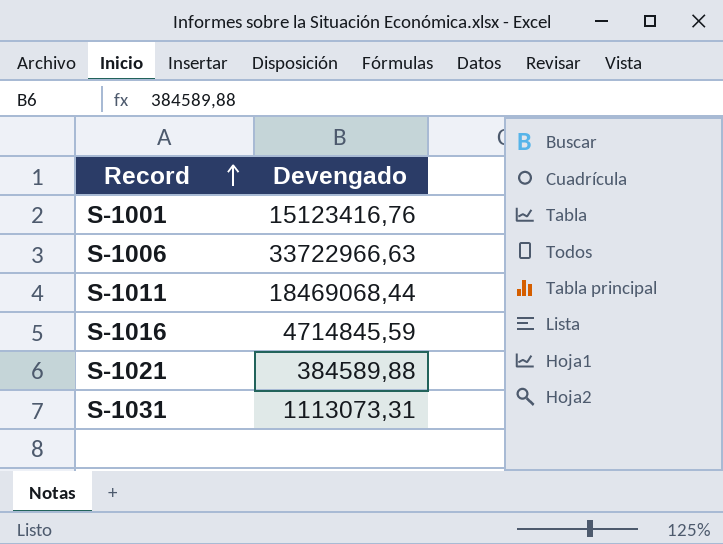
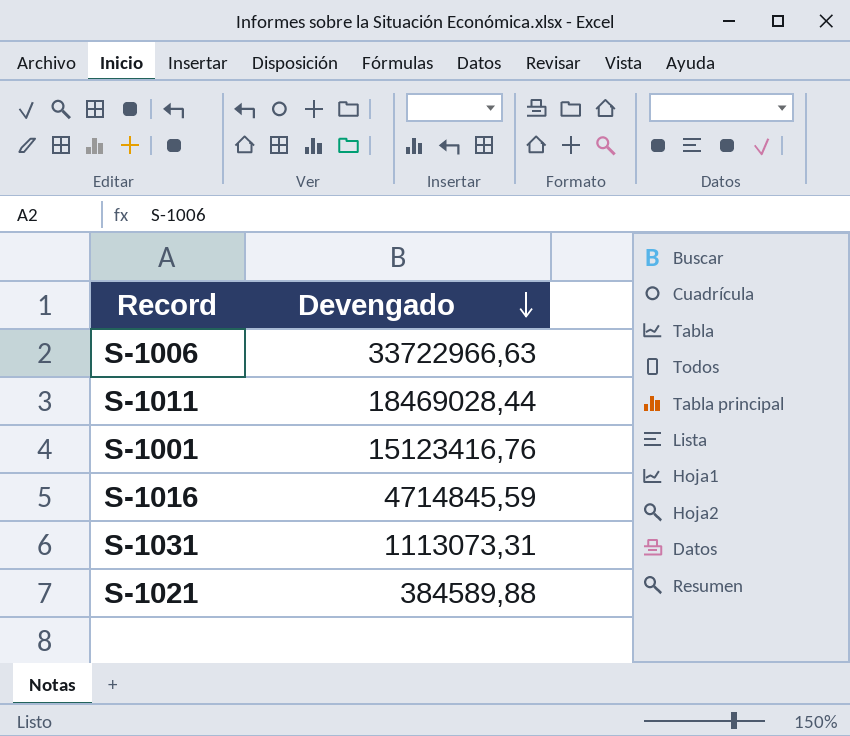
row order: Record ascending -> Devengado descending
S-1011 | Devengado: 18469068,44 -> 18469028,44

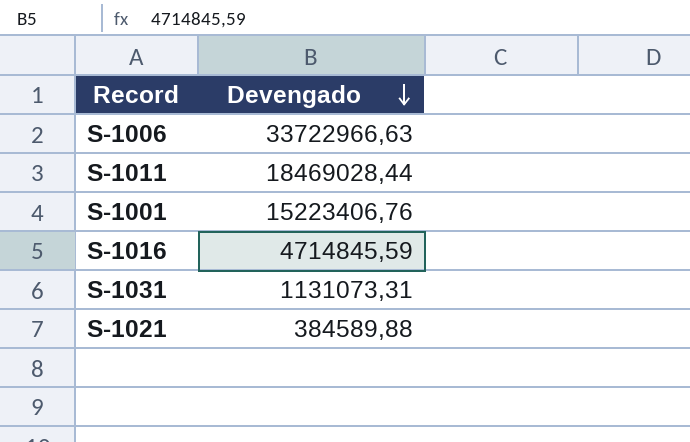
S-1001 | Devengado: 15123416,76 -> 15223406,76
S-1031 | Devengado: 1113073,31 -> 1131073,31

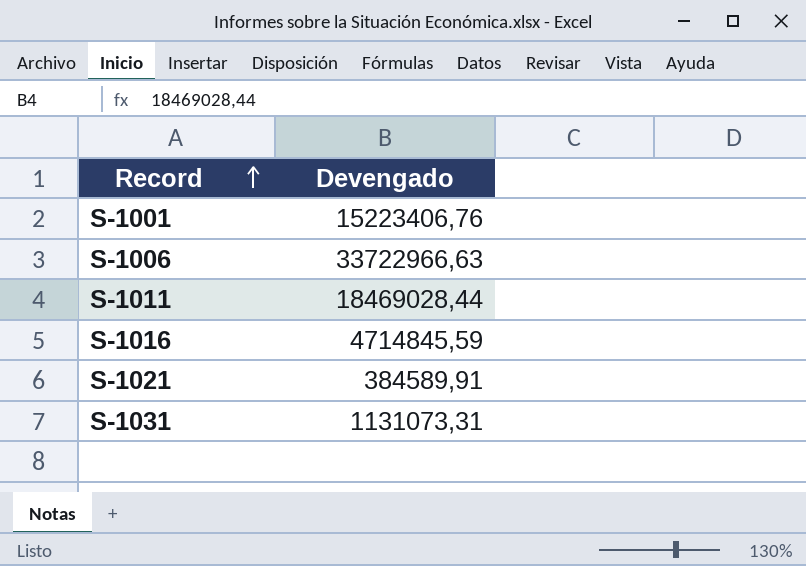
row order: Devengado descending -> Record ascending
S-1021 | Devengado: 384589,88 -> 384589,91

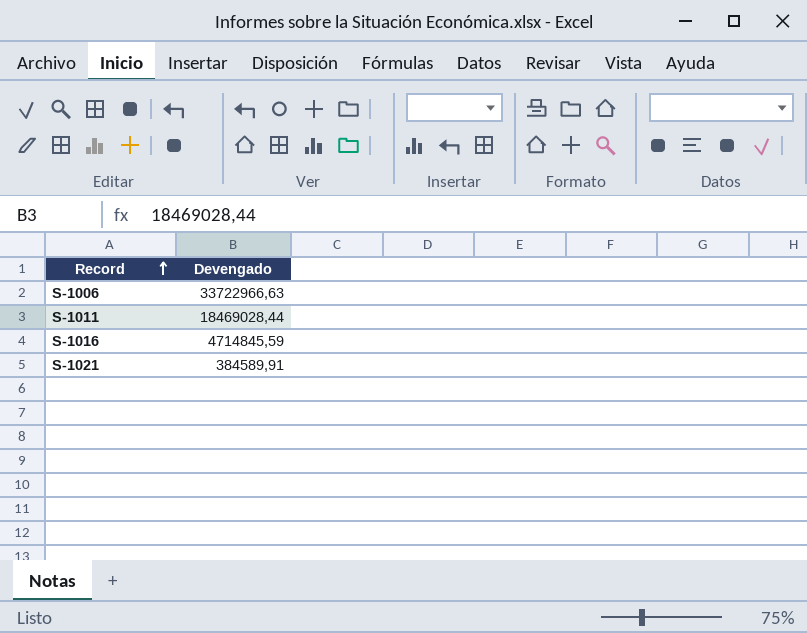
row S-1001: 15223406,76 -> none
row S-1031: 1131073,31 -> none

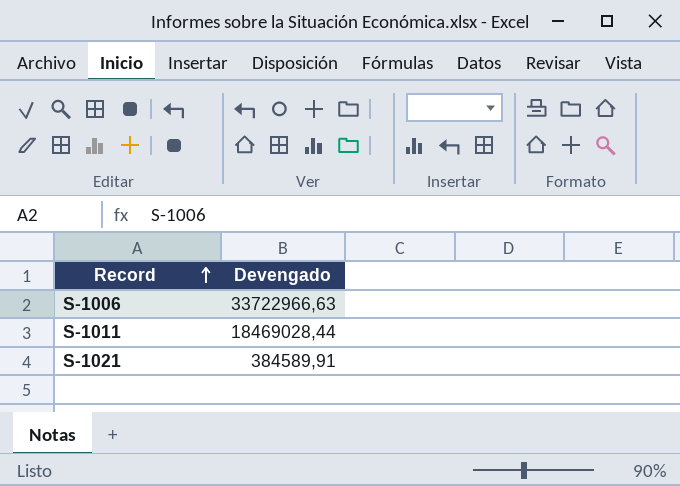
row S-1016: 4714845,59 -> none

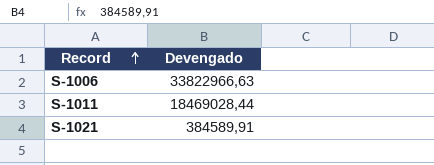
S-1006 | Devengado: 33722966,63 -> 33822966,63

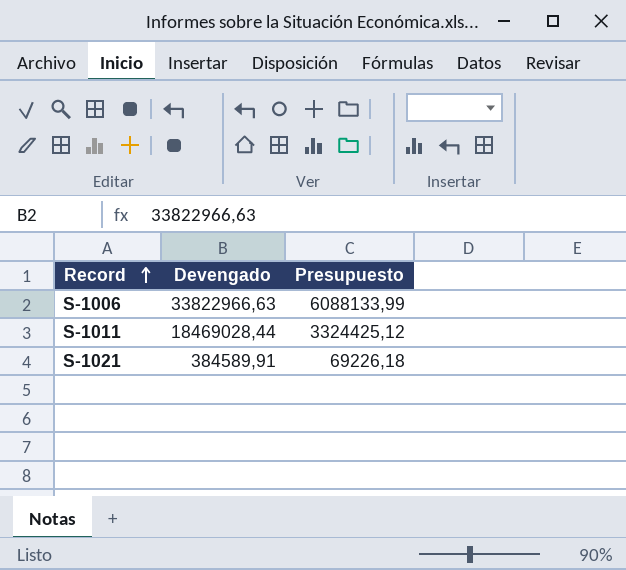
column Presupuesto | formula: none -> [Devengado] * 0,18

